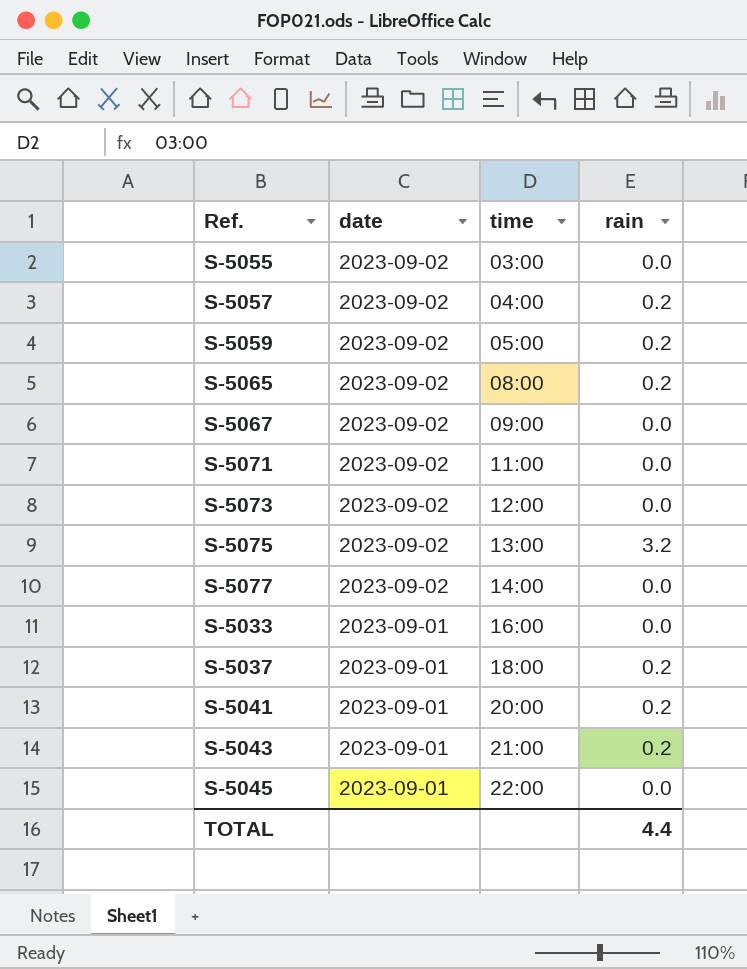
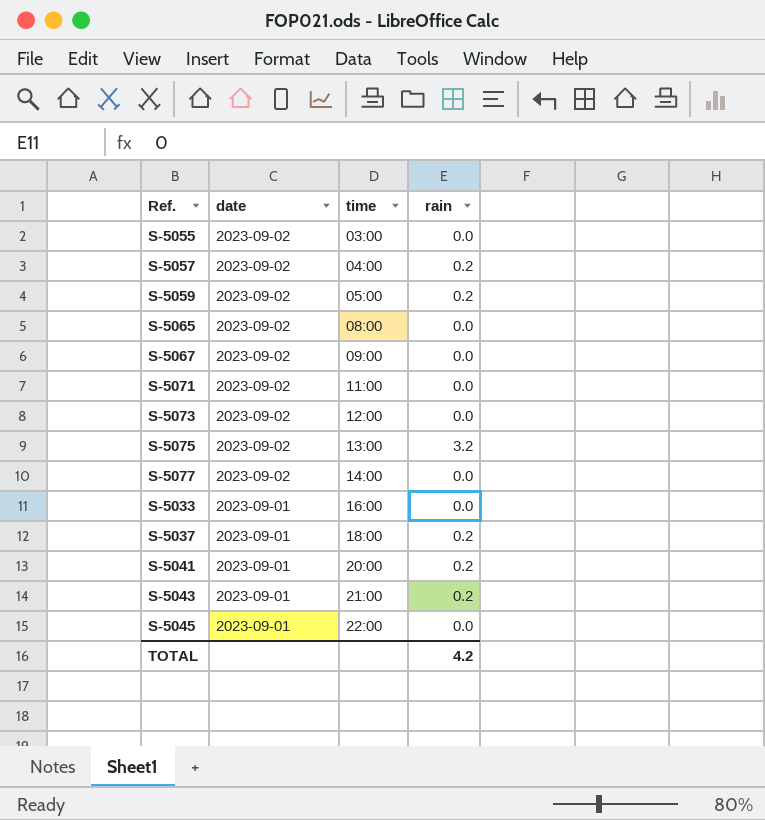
S-5065 | rain: 0.2 -> 0.0
TOTAL | rain: 4.4 -> 4.2

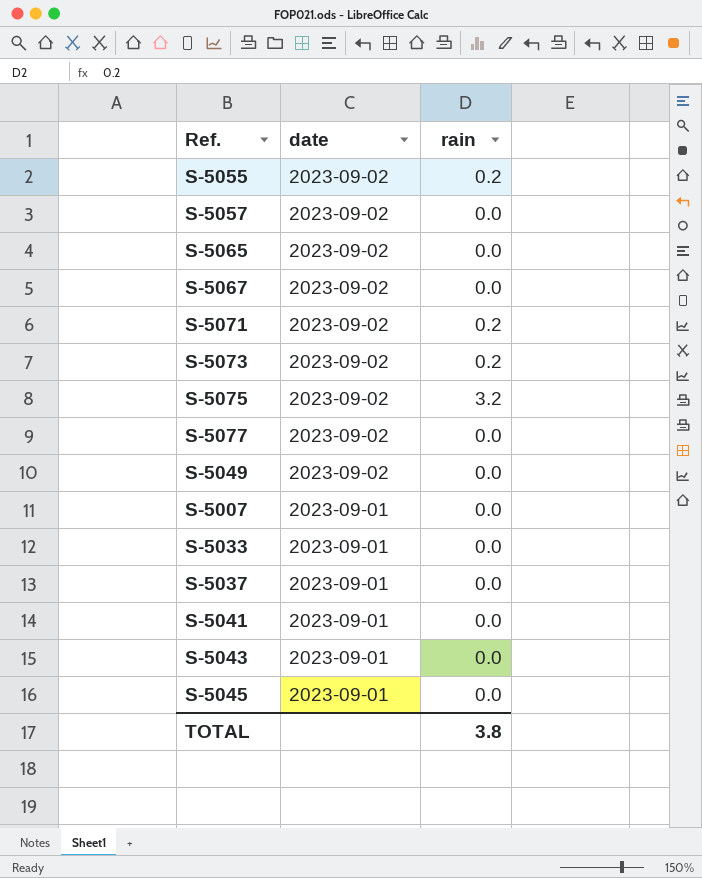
column time | position: 3 -> none
row S-5059: 2023-09-02 | 05:00 | 0.2 -> none
S-5055 | rain: 0.0 -> 0.2
S-5057 | rain: 0.2 -> 0.0
S-5071 | rain: 0.0 -> 0.2
S-5073 | rain: 0.0 -> 0.2
row S-5049: none -> 2023-09-02 | 0.0
row S-5007: none -> 2023-09-01 | 0.0
S-5037 | rain: 0.2 -> 0.0
S-5041 | rain: 0.2 -> 0.0
S-5043 | rain: 0.2 -> 0.0
TOTAL | rain: 4.2 -> 3.8

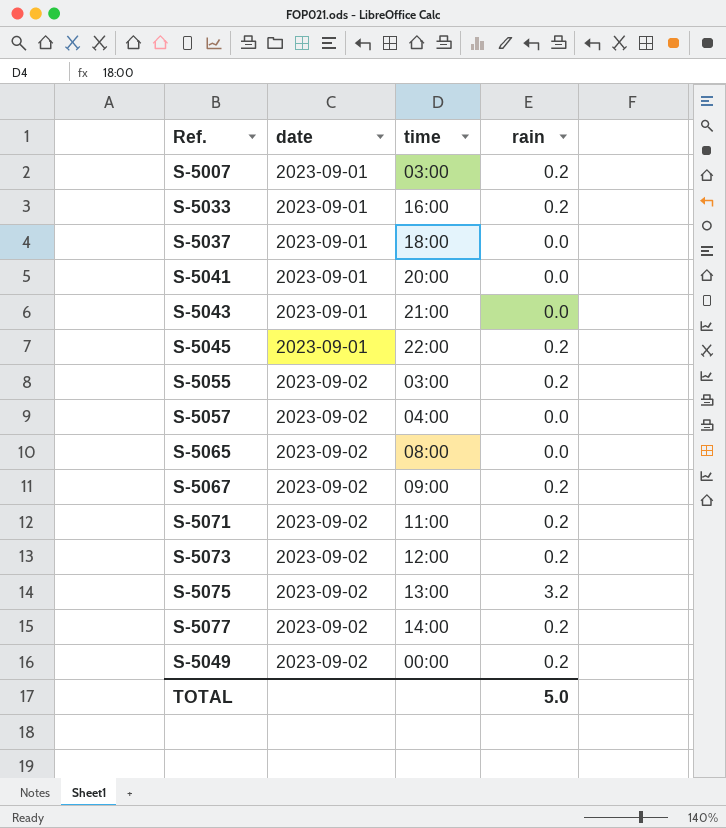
row order: date descending -> date ascending
column time | position: none -> 3
S-5007 | rain: 0.0 -> 0.2
S-5033 | rain: 0.0 -> 0.2
S-5045 | rain: 0.0 -> 0.2
S-5067 | rain: 0.0 -> 0.2
S-5077 | rain: 0.0 -> 0.2
S-5049 | rain: 0.0 -> 0.2
TOTAL | rain: 3.8 -> 5.0

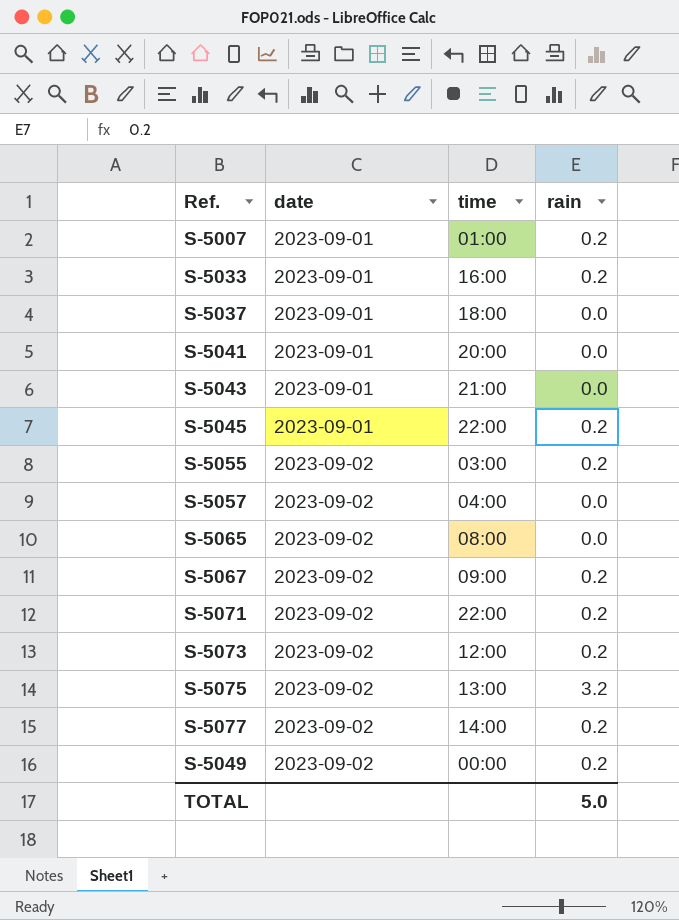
S-5007 | time: 03:00 -> 01:00
S-5071 | time: 11:00 -> 22:00

